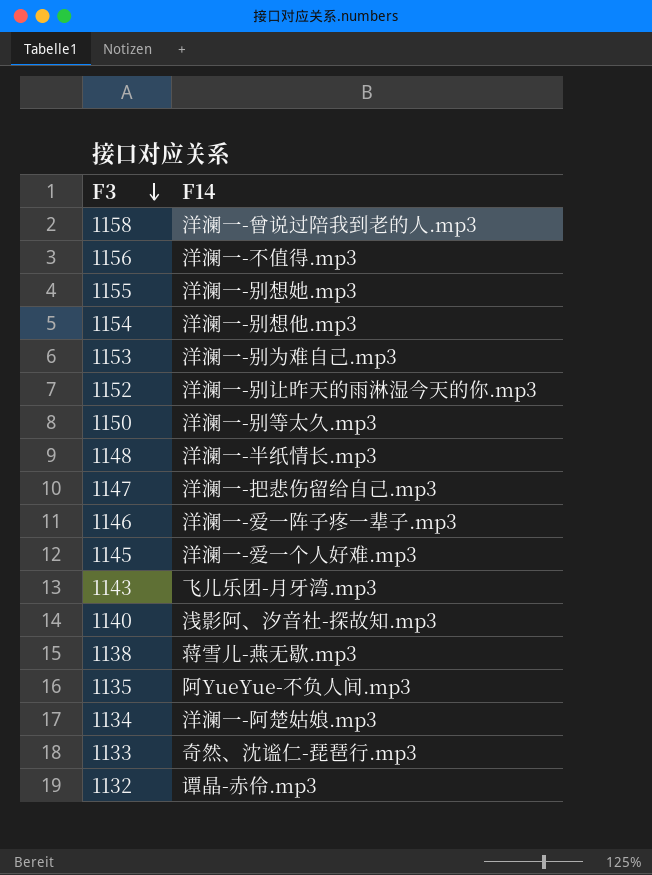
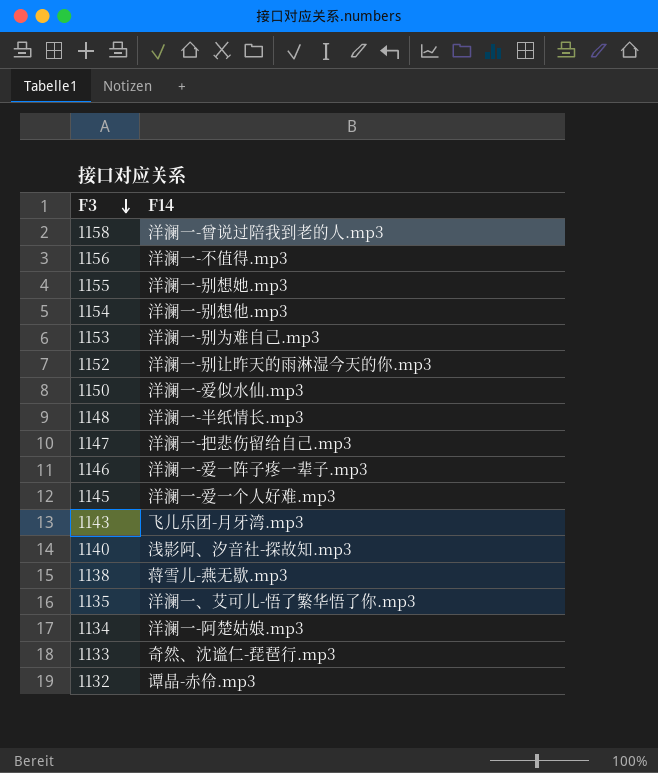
1150 | F14: 洋澜一-别等太久.mp3 -> 洋澜一-爱似水仙.mp3
1135 | F14: 阿YueYue-不负人间.mp3 -> 洋澜一、艾可儿-悟了繁华悟了你.mp3

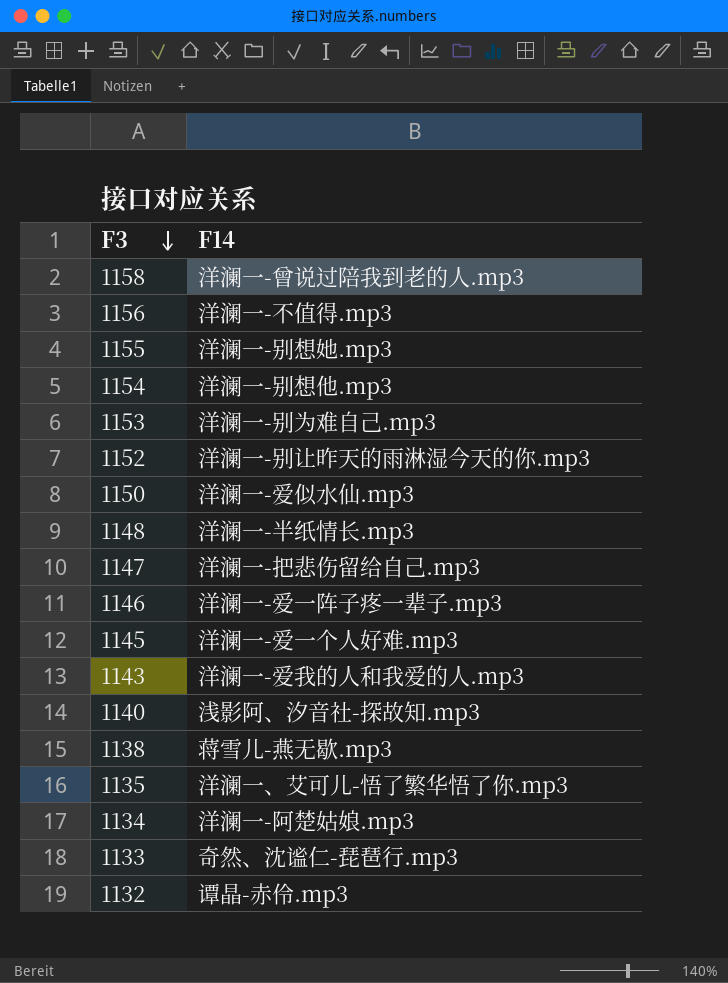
1143 | F14: 飞儿乐团-月牙湾.mp3 -> 洋澜一-爱我的人和我爱的人.mp3

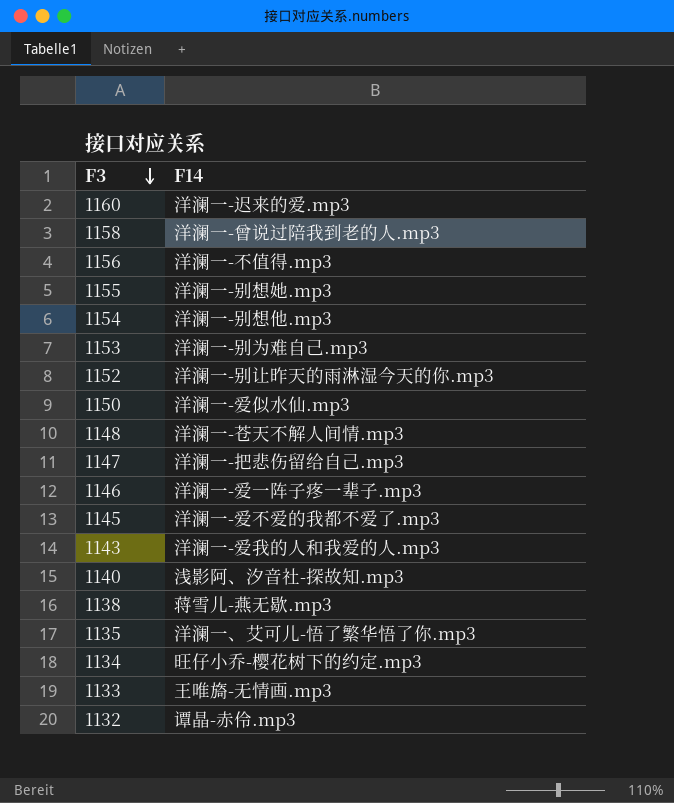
row 1160: none -> 洋澜一-迟来的爱.mp3
1148 | F14: 洋澜一-半纸情长.mp3 -> 洋澜一-苍天不解人间情.mp3
1145 | F14: 洋澜一-爱一个人好难.mp3 -> 洋澜一-爱不爱的我都不爱了.mp3
1134 | F14: 洋澜一-阿楚姑娘.mp3 -> 旺仔小乔-樱花树下的约定.mp3
1133 | F14: 奇然、沈谧仁-琵琶行.mp3 -> 王唯旖-无情画.mp3

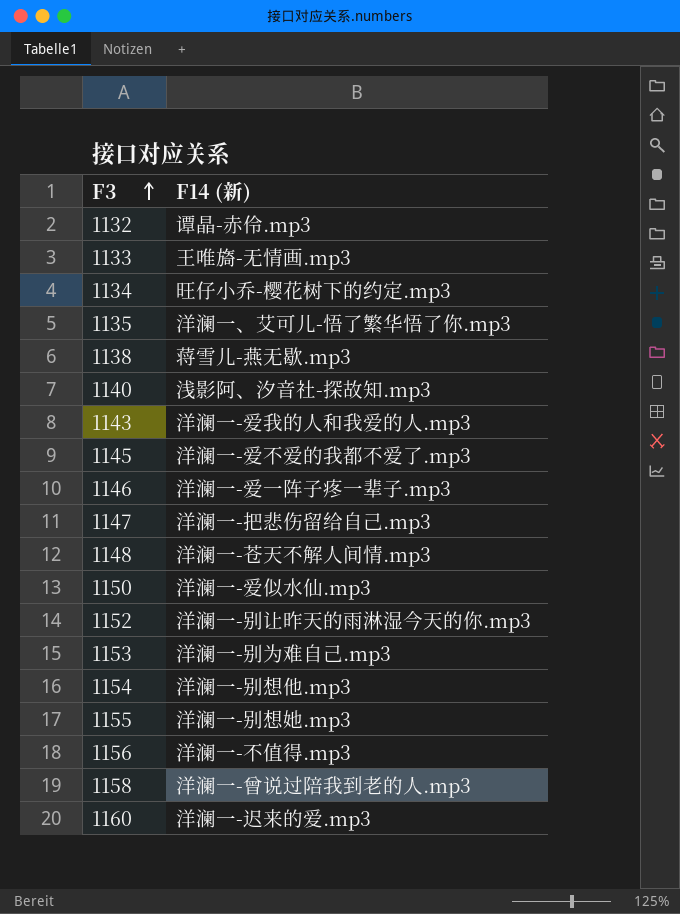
row order: F3 descending -> F3 ascending
column name: F14 -> F14 (新)

